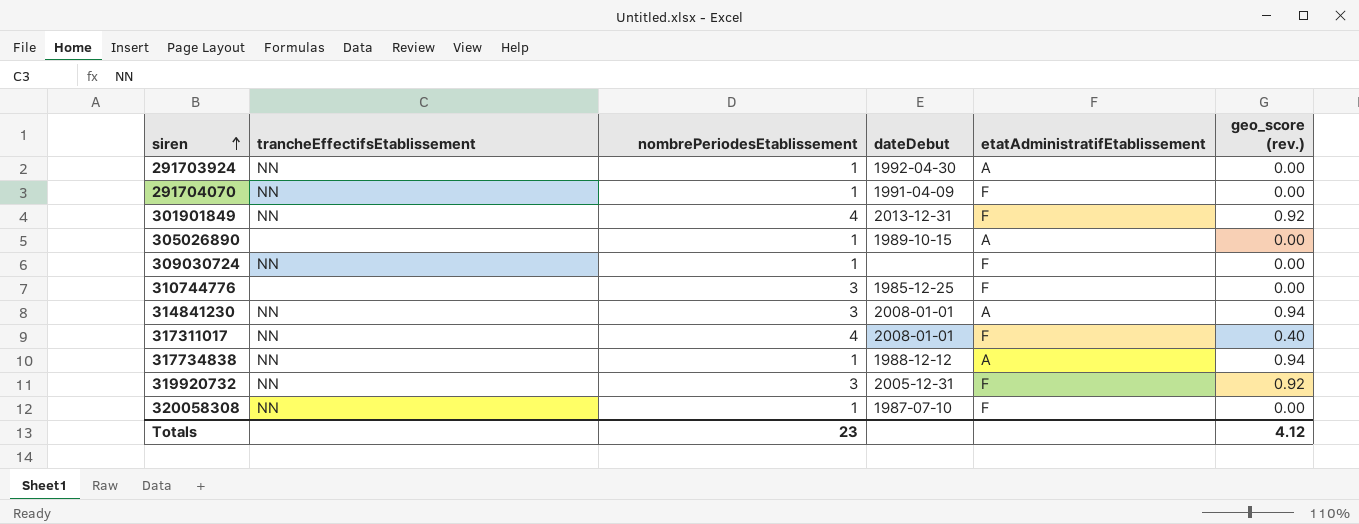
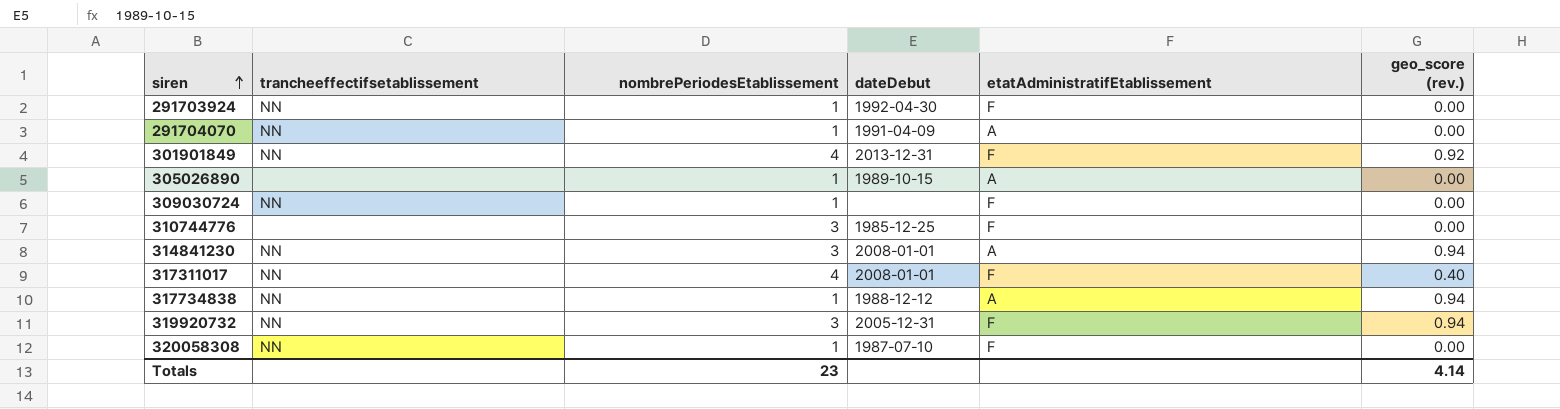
column name: trancheEffectifsEtablissement -> trancheeffectifsetablissement
291703924 | etatAdministratifEtablissement: A -> F
291704070 | etatAdministratifEtablissement: F -> A
319920732 | geo_score (rev.): 0.92 -> 0.94
Totals | geo_score (rev.): 4.12 -> 4.14

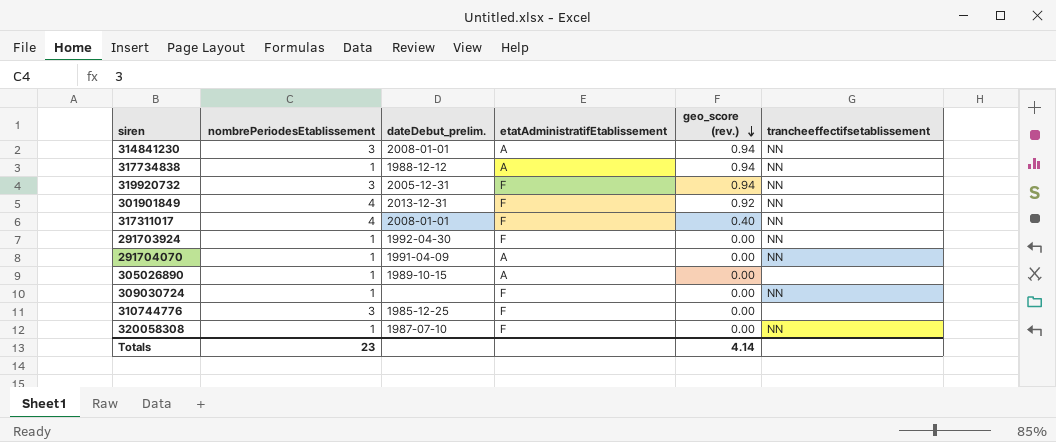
row order: siren ascending -> geo_score (rev.) descending
column name: dateDebut -> dateDebut_prelim.
column trancheeffectifsetablissement | position: 2 -> 6

